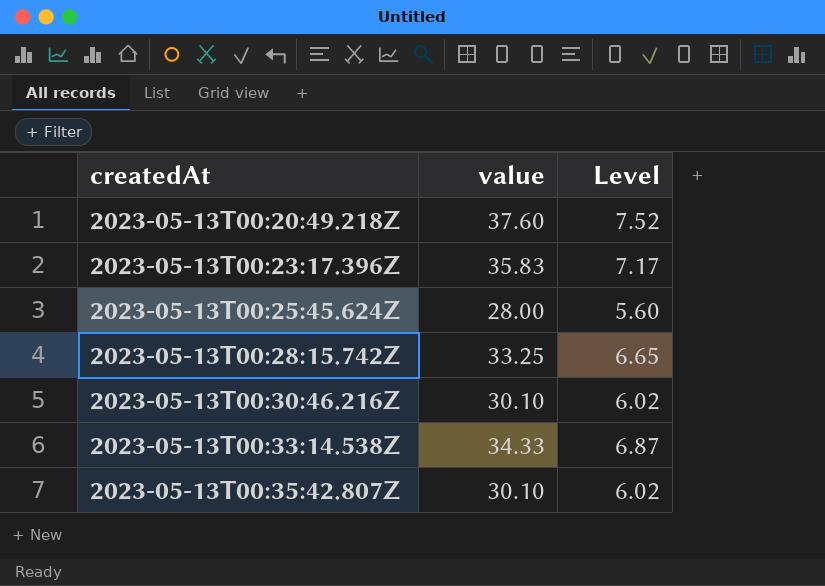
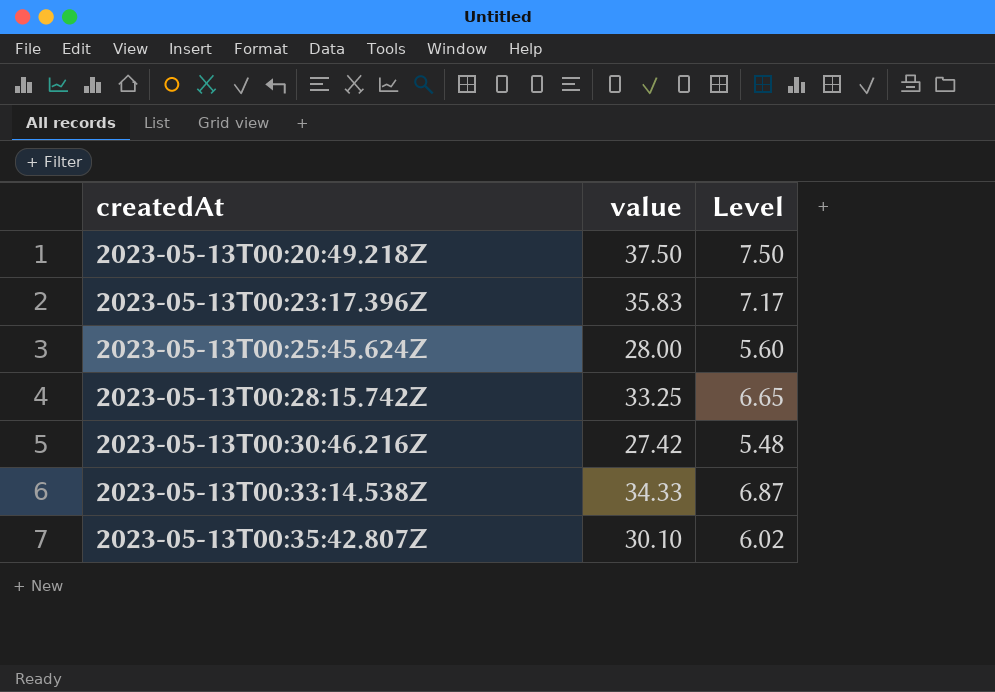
2023-05-13T00:20:49.218Z | value: 37.60 -> 37.50
2023-05-13T00:20:49.218Z | Level: 7.52 -> 7.50
2023-05-13T00:30:46.216Z | value: 30.10 -> 27.42
2023-05-13T00:30:46.216Z | Level: 6.02 -> 5.48

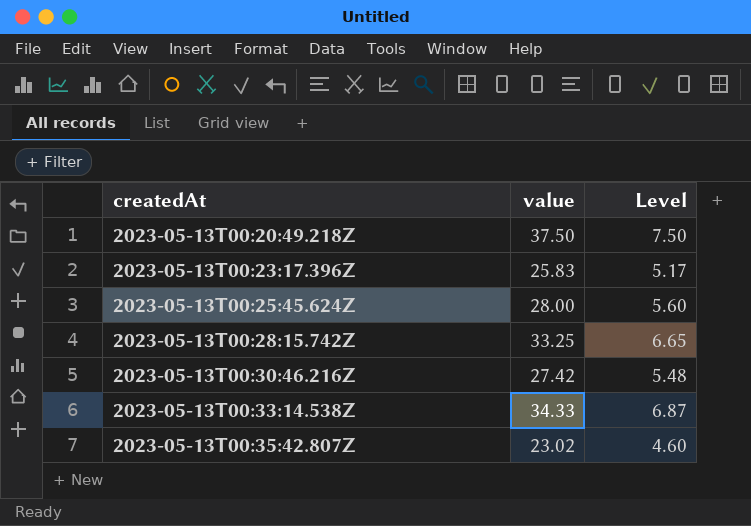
2023-05-13T00:23:17.396Z | value: 35.83 -> 25.83
2023-05-13T00:23:17.396Z | Level: 7.17 -> 5.17
2023-05-13T00:35:42.807Z | value: 30.10 -> 23.02
2023-05-13T00:35:42.807Z | Level: 6.02 -> 4.60

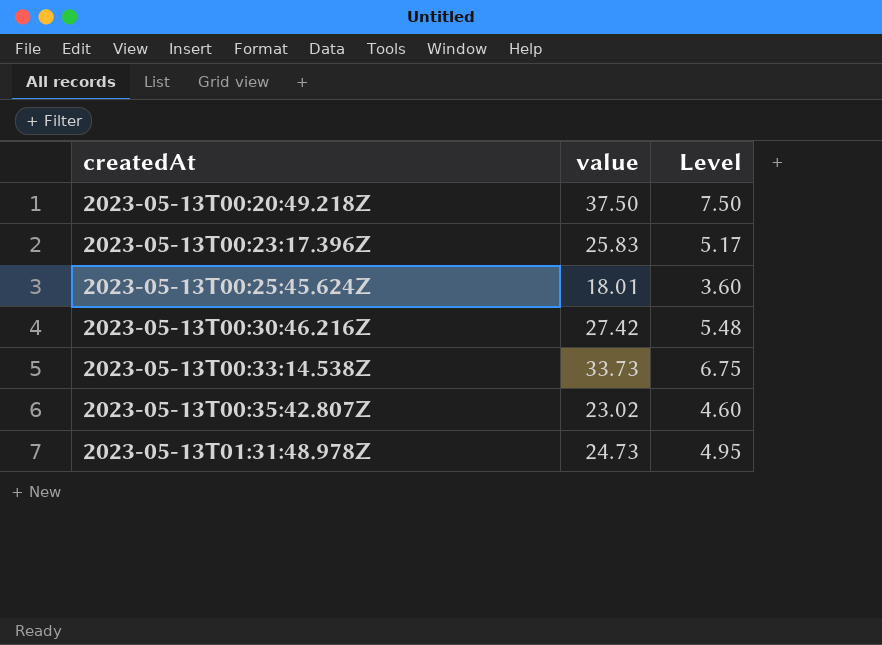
row 2023-05-13T00:28:15.742Z: 33.25 | 6.65 -> none
2023-05-13T00:25:45.624Z | value: 28.00 -> 18.01
2023-05-13T00:25:45.624Z | Level: 5.60 -> 3.60
2023-05-13T00:33:14.538Z | value: 34.33 -> 33.73
2023-05-13T00:33:14.538Z | Level: 6.87 -> 6.75
row 2023-05-13T01:31:48.978Z: none -> 24.73 | 4.95

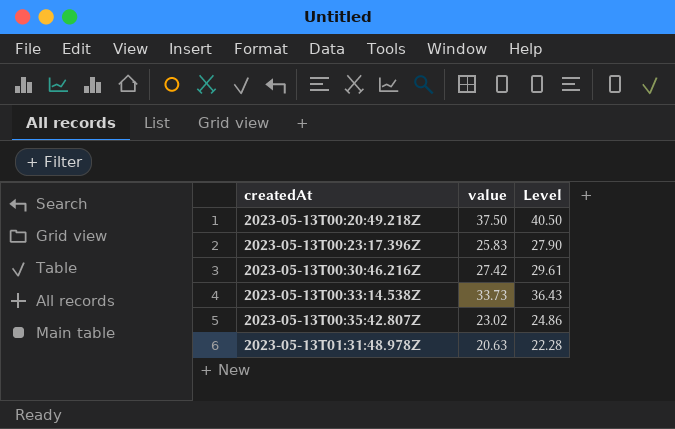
column Level | formula: [value] * 0.2 -> [value] * 1.08
row 2023-05-13T00:25:45.624Z: 18.01 | 3.60 -> none
2023-05-13T01:31:48.978Z | value: 24.73 -> 20.63

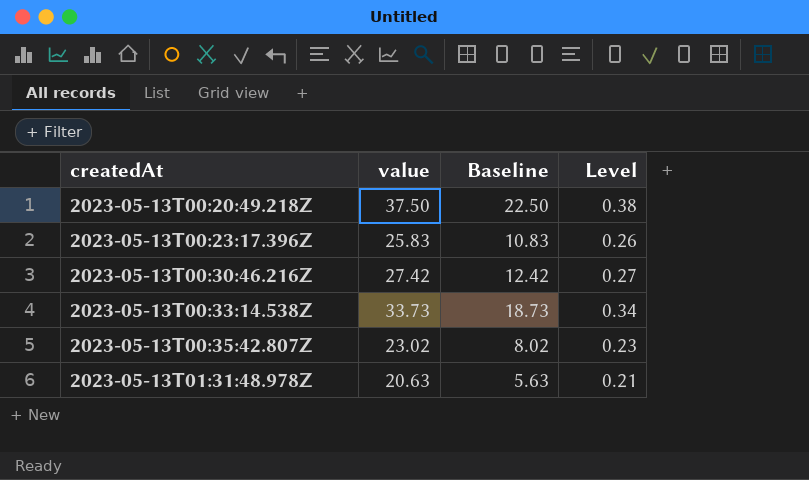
column Baseline | formula: none -> [value] - 15
column Level | formula: [value] * 1.08 -> [value] * 0.01

